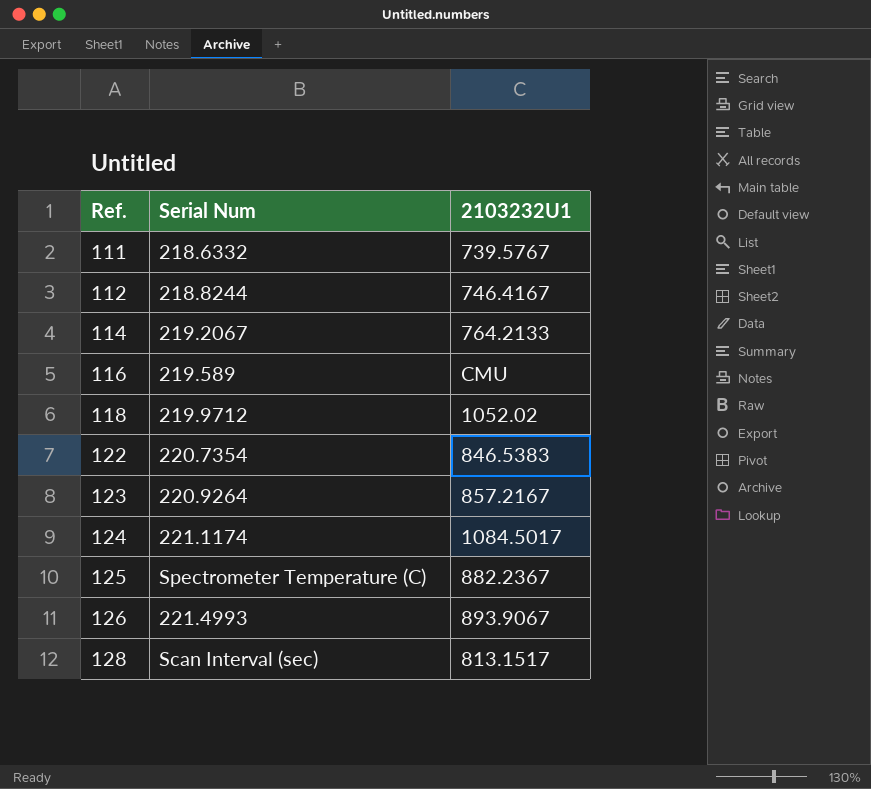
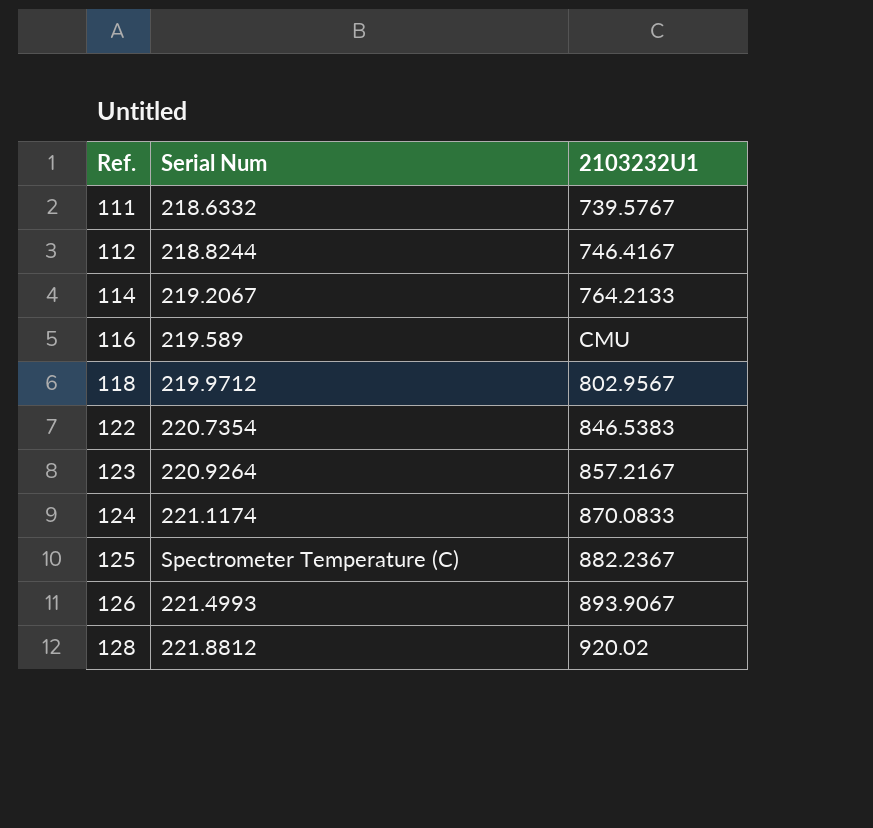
118 | 2103232U1: 1052.02 -> 802.9567
124 | 2103232U1: 1084.5017 -> 870.0833
128 | Serial Num: Scan Interval (sec) -> 221.8812
128 | 2103232U1: 813.1517 -> 920.02

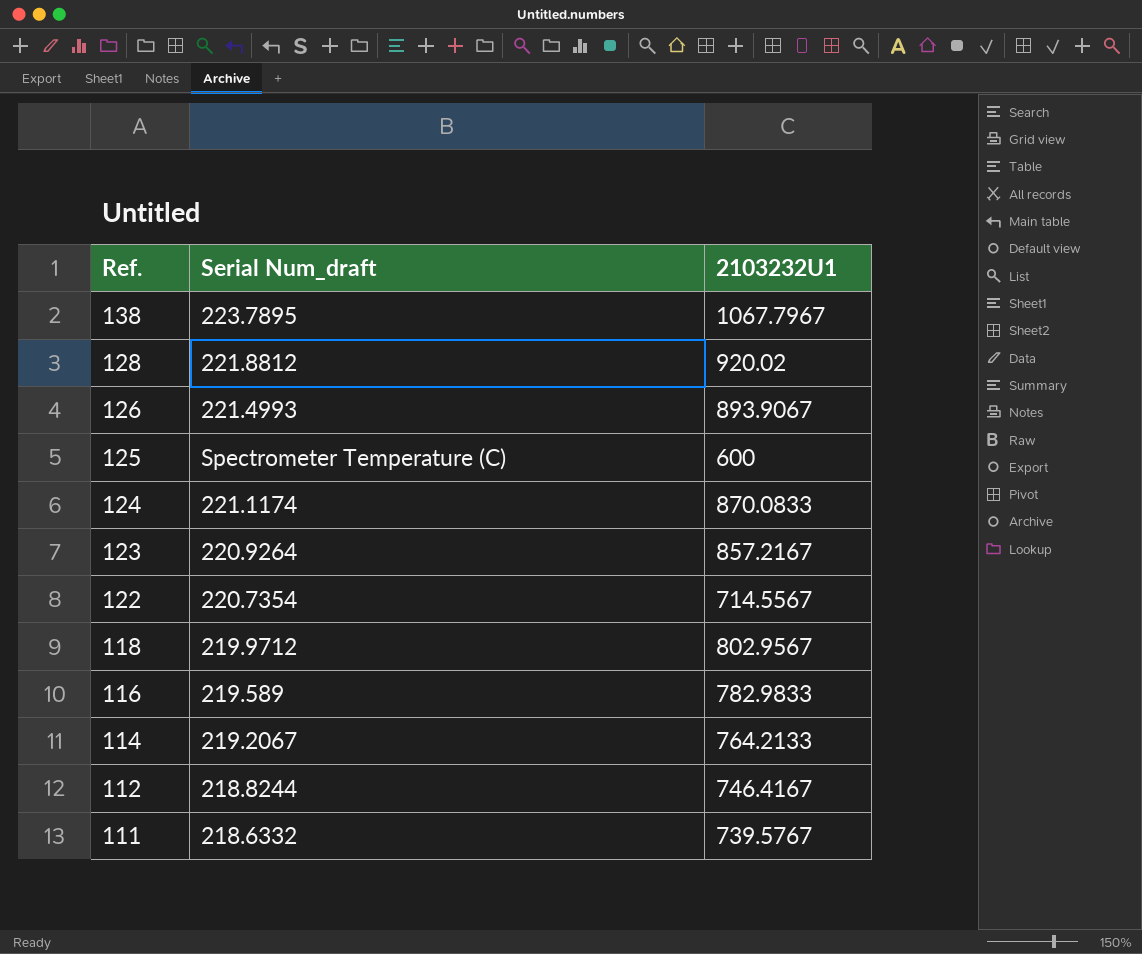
row order: Ref. ascending -> Ref. descending
column name: Serial Num -> Serial Num_draft
row 138: none -> 223.7895 | 1067.7967
125 | 2103232U1: 882.2367 -> 600
122 | 2103232U1: 846.5383 -> 714.5567
116 | 2103232U1: CMU -> 782.9833

